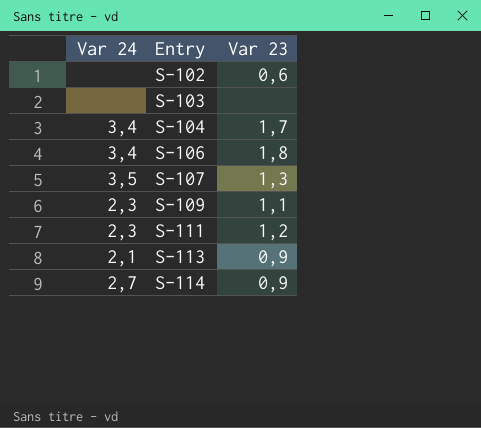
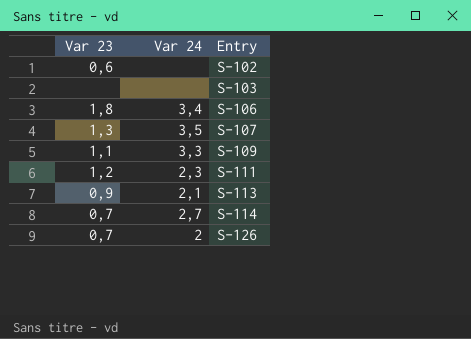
column Var 23 | position: 3 -> 1
row S-104: 3,4 | 1,7 -> none
S-109 | Var 24: 2,3 -> 3,3
S-114 | Var 23: 0,9 -> 0,7
row S-126: none -> 0,7 | 2

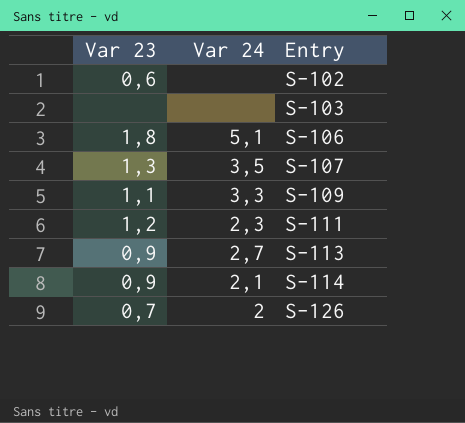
S-106 | Var 24: 3,4 -> 5,1
S-113 | Var 24: 2,1 -> 2,7
S-114 | Var 23: 0,7 -> 0,9
S-114 | Var 24: 2,7 -> 2,1

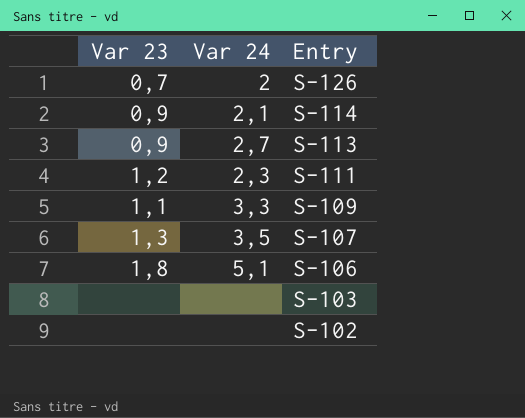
row order: Entry ascending -> Entry descending
S-102 | Var 23: 0,6 -> none

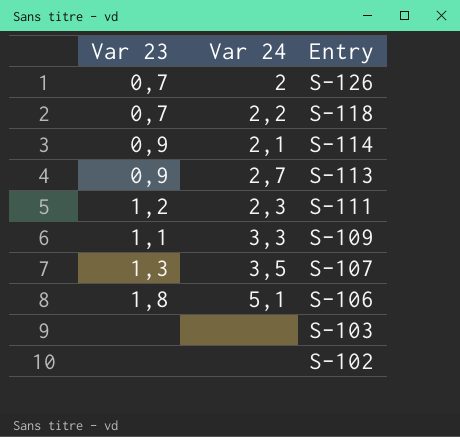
row S-118: none -> 0,7 | 2,2

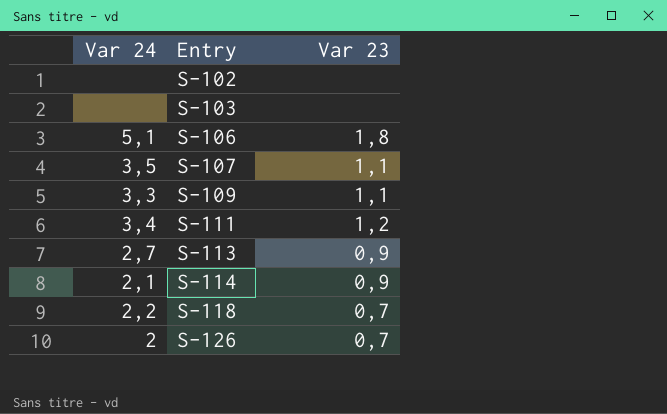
row order: Entry descending -> Entry ascending
column Var 23 | position: 1 -> 3
S-107 | Var 23: 1,3 -> 1,1
S-111 | Var 24: 2,3 -> 3,4

